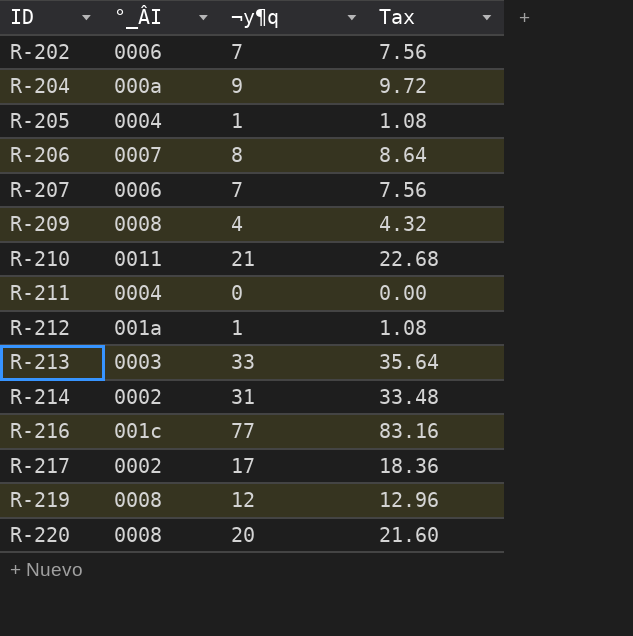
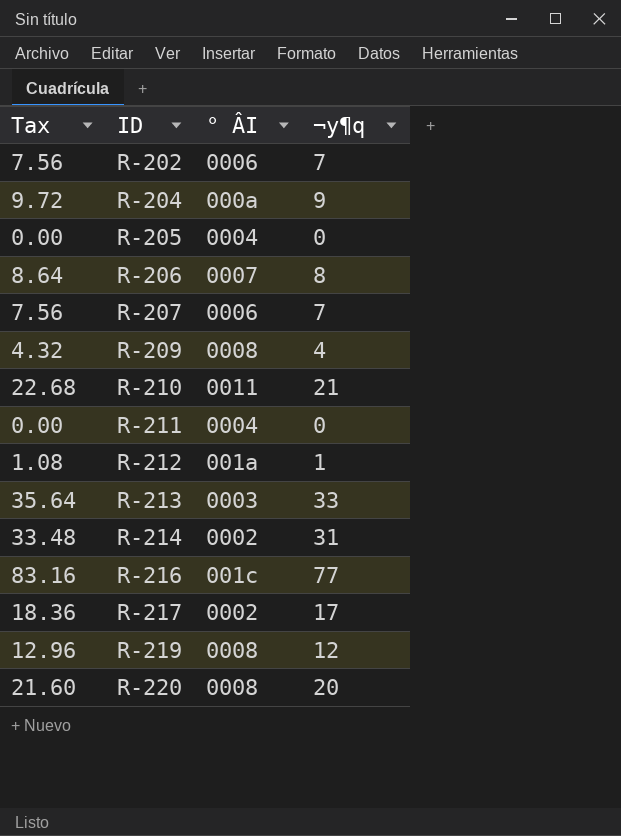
column Tax | position: 4 -> 1
column name: °_ÂI -> ° ÂI
R-205 | Tax: 1.08 -> 0.00
R-205 | ¬y¶q: 1 -> 0

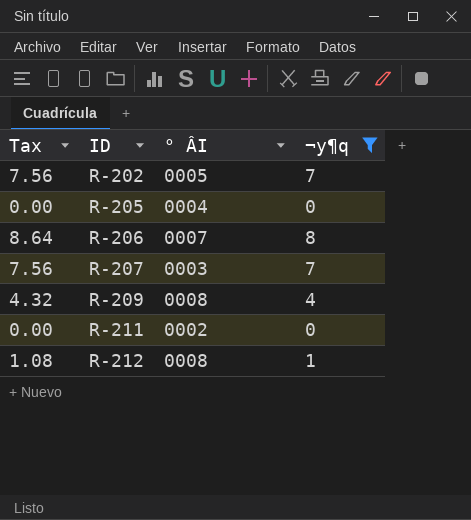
filter: none -> ¬y¶q <= 8
R-202 | ° ÂI: 0006 -> 0005
R-207 | ° ÂI: 0006 -> 0003
R-211 | ° ÂI: 0004 -> 0002
R-212 | ° ÂI: 001a -> 0008

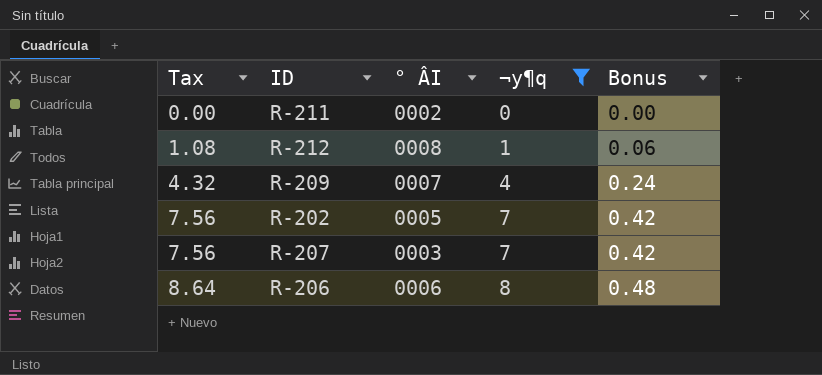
row order: ID ascending -> Tax ascending
column Bonus | formula: none -> [¬y¶q] * 0.06
row R-205: 0.00 | 0004 | 0 -> none
R-209 | ° ÂI: 0008 -> 0007
R-206 | ° ÂI: 0007 -> 0006

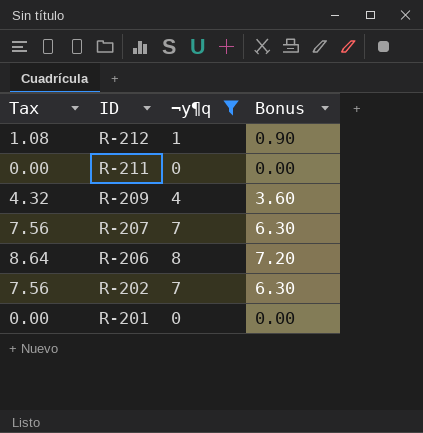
row order: Tax ascending -> ID descending
column ° ÂI | position: 3 -> none
column Bonus | formula: [¬y¶q] * 0.06 -> [¬y¶q] * 0.9
row R-201: none -> 0.00 | 0 | 0.00

